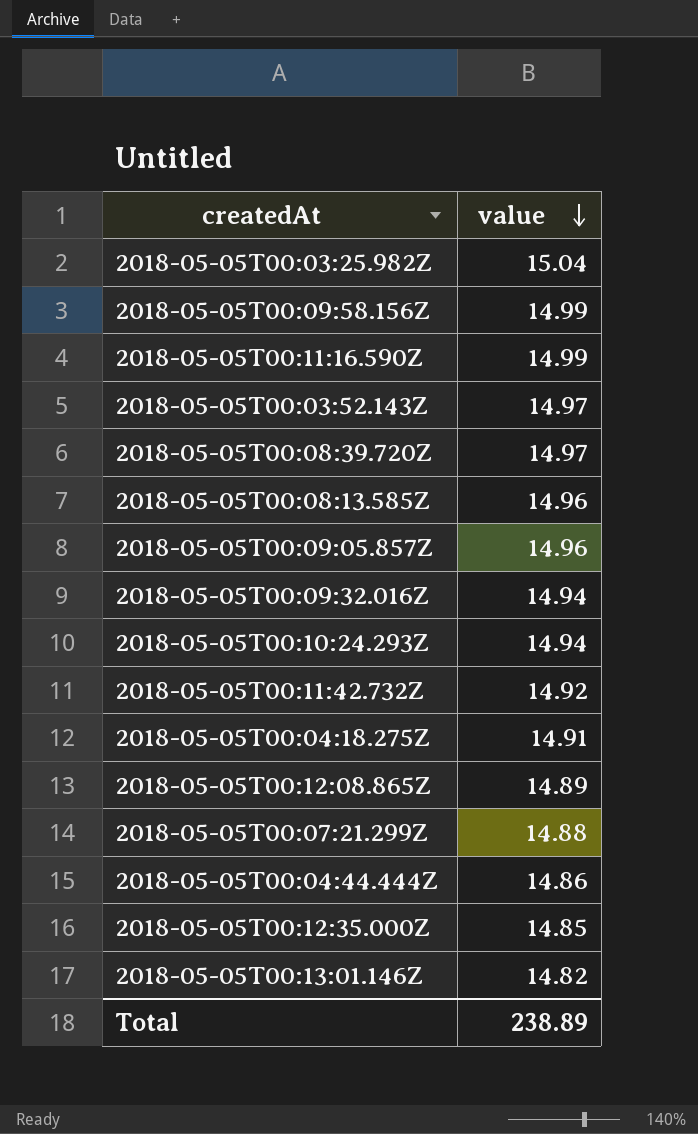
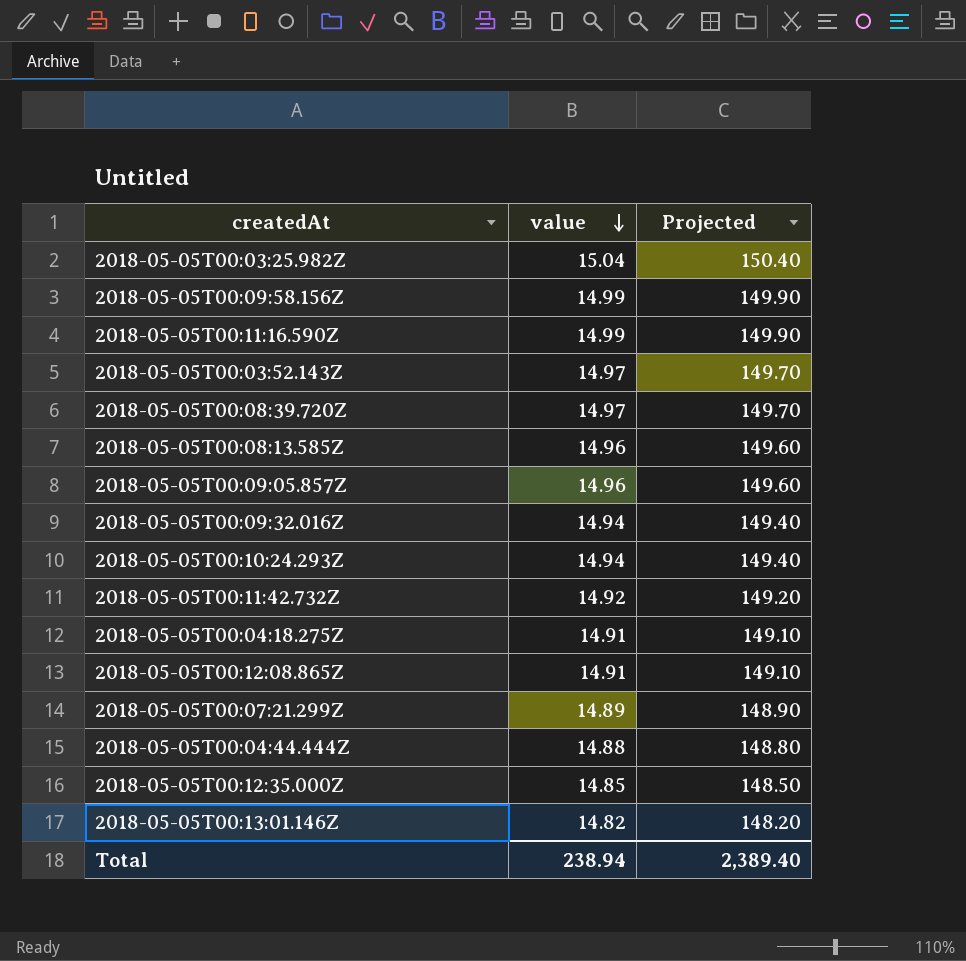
column Projected | formula: none -> [value] * 10
2018-05-05T00:12:08.865Z | value: 14.89 -> 14.91
2018-05-05T00:07:21.299Z | value: 14.88 -> 14.89
2018-05-05T00:04:44.444Z | value: 14.86 -> 14.88
Total | value: 238.89 -> 238.94

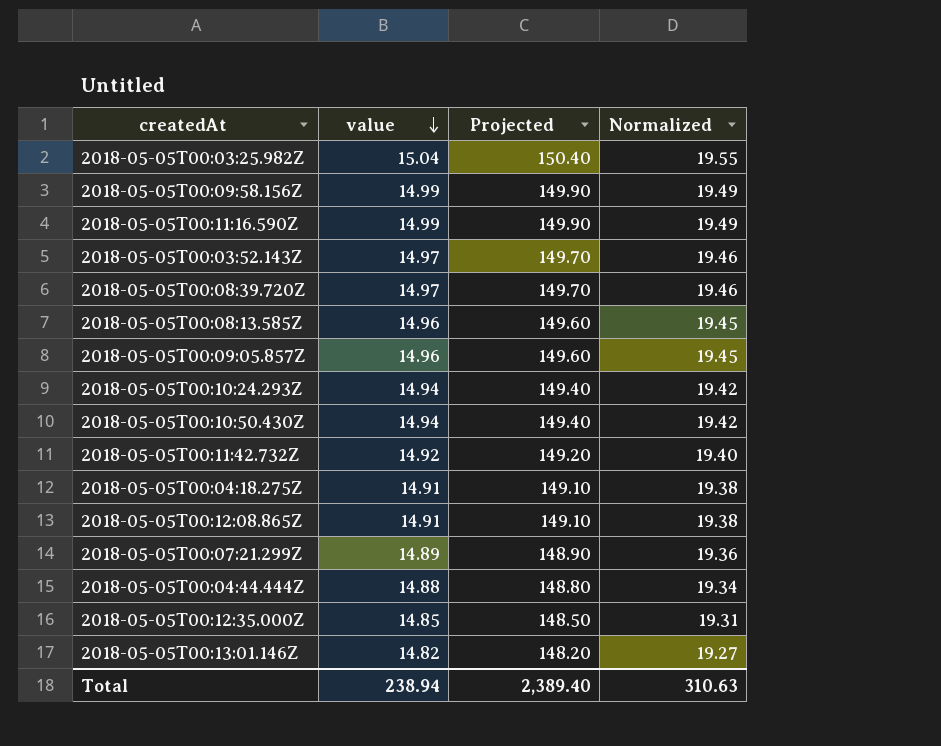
column Normalized | formula: none -> [value] * 1.3
row 2018-05-05T00:09:32.016Z: 14.94 | 149.40 -> none
row 2018-05-05T00:10:50.430Z: none -> 14.94 | 149.40 | 19.42

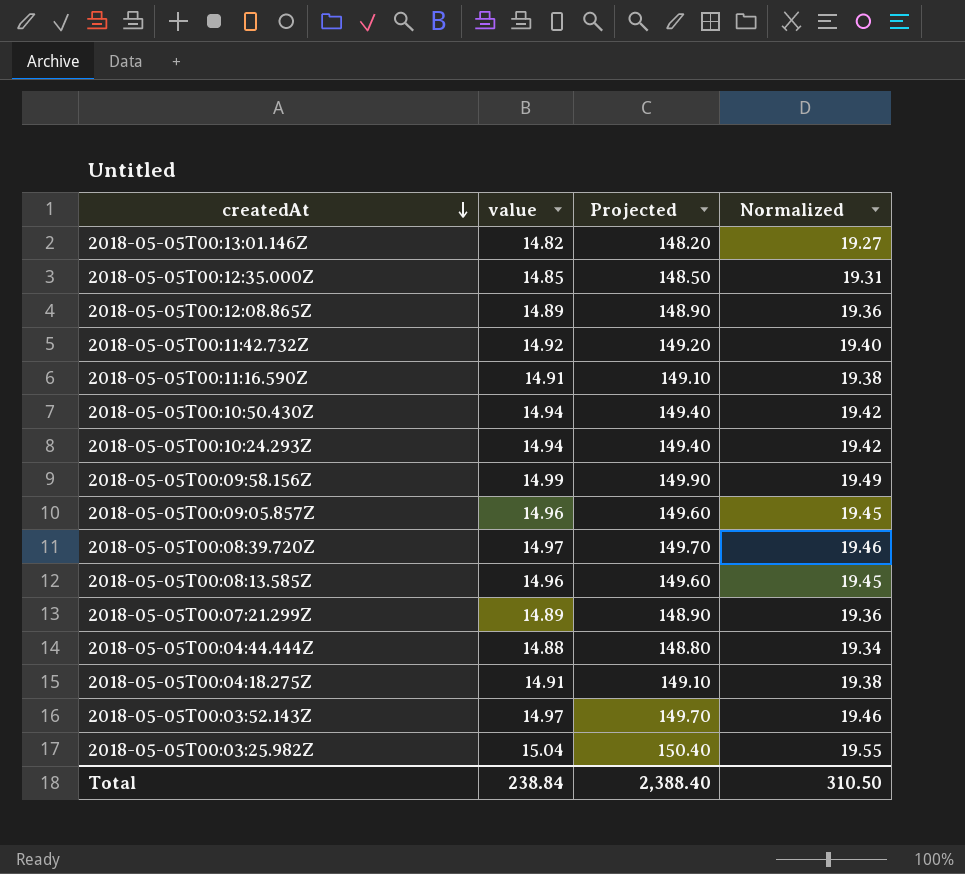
row order: value descending -> createdAt descending
2018-05-05T00:12:08.865Z | value: 14.91 -> 14.89
2018-05-05T00:12:08.865Z | Projected: 149.10 -> 148.90
2018-05-05T00:12:08.865Z | Normalized: 19.38 -> 19.36
2018-05-05T00:11:16.590Z | value: 14.99 -> 14.91
2018-05-05T00:11:16.590Z | Projected: 149.90 -> 149.10
2018-05-05T00:11:16.590Z | Normalized: 19.49 -> 19.38
Total | value: 238.94 -> 238.84
Total | Projected: 2,389.40 -> 2,388.40
Total | Normalized: 310.63 -> 310.50

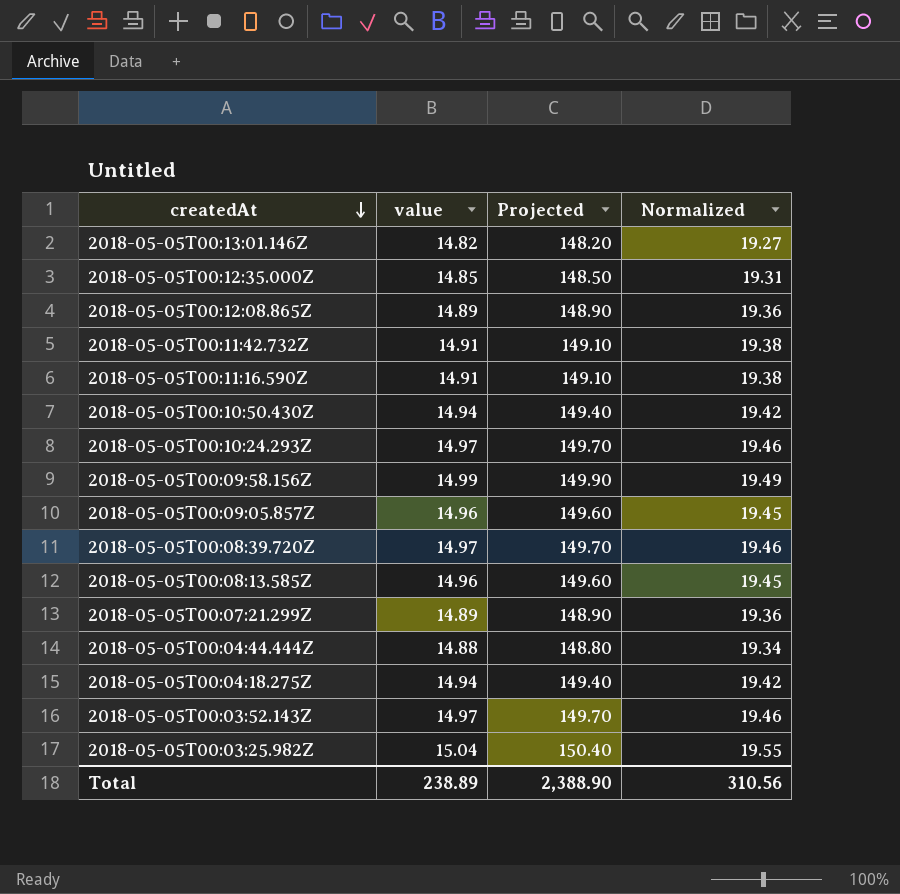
2018-05-05T00:11:42.732Z | value: 14.92 -> 14.91
2018-05-05T00:11:42.732Z | Projected: 149.20 -> 149.10
2018-05-05T00:11:42.732Z | Normalized: 19.40 -> 19.38
2018-05-05T00:10:24.293Z | value: 14.94 -> 14.97
2018-05-05T00:10:24.293Z | Projected: 149.40 -> 149.70
2018-05-05T00:10:24.293Z | Normalized: 19.42 -> 19.46
2018-05-05T00:04:18.275Z | value: 14.91 -> 14.94
2018-05-05T00:04:18.275Z | Projected: 149.10 -> 149.40
2018-05-05T00:04:18.275Z | Normalized: 19.38 -> 19.42
Total | value: 238.84 -> 238.89
Total | Projected: 2,388.40 -> 2,388.90
Total | Normalized: 310.50 -> 310.56

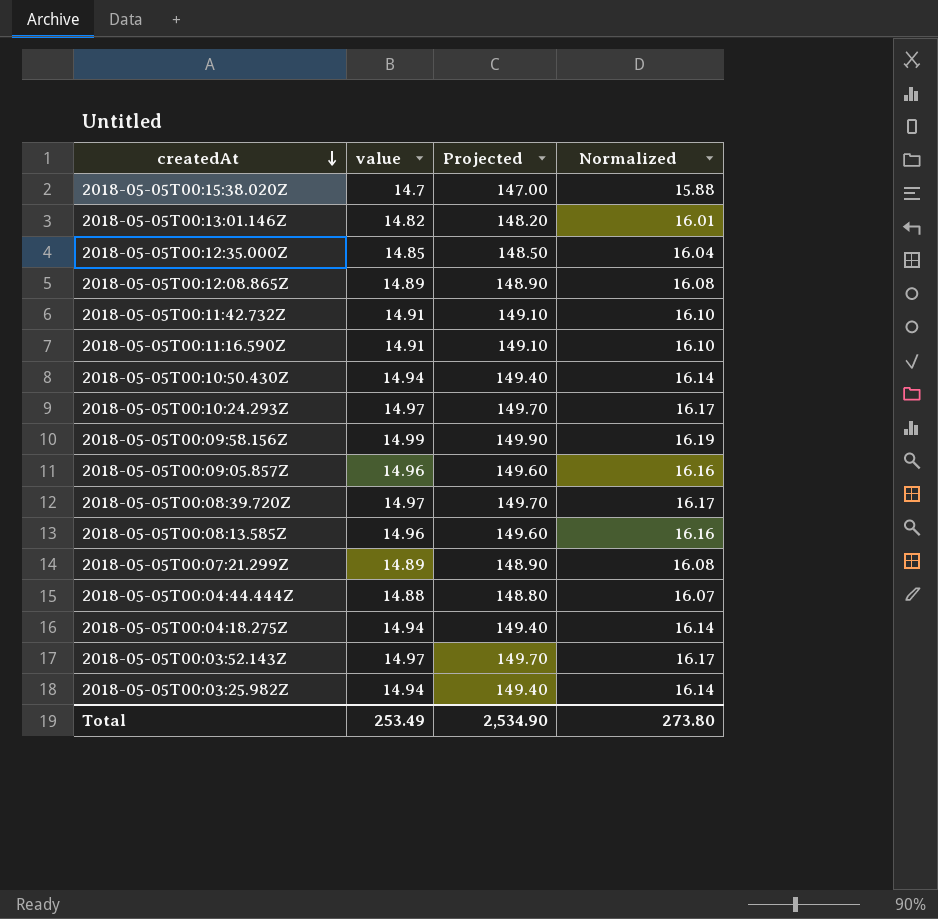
column Normalized | formula: [value] * 1.3 -> [value] * 1.08
row 2018-05-05T00:15:38.020Z: none -> 14.7 | 147.00 | 15.88
2018-05-05T00:03:25.982Z | value: 15.04 -> 14.94
2018-05-05T00:03:25.982Z | Projected: 150.40 -> 149.40
Total | value: 238.89 -> 253.49
Total | Projected: 2,388.90 -> 2,534.90
Total | Normalized: 310.56 -> 273.80

